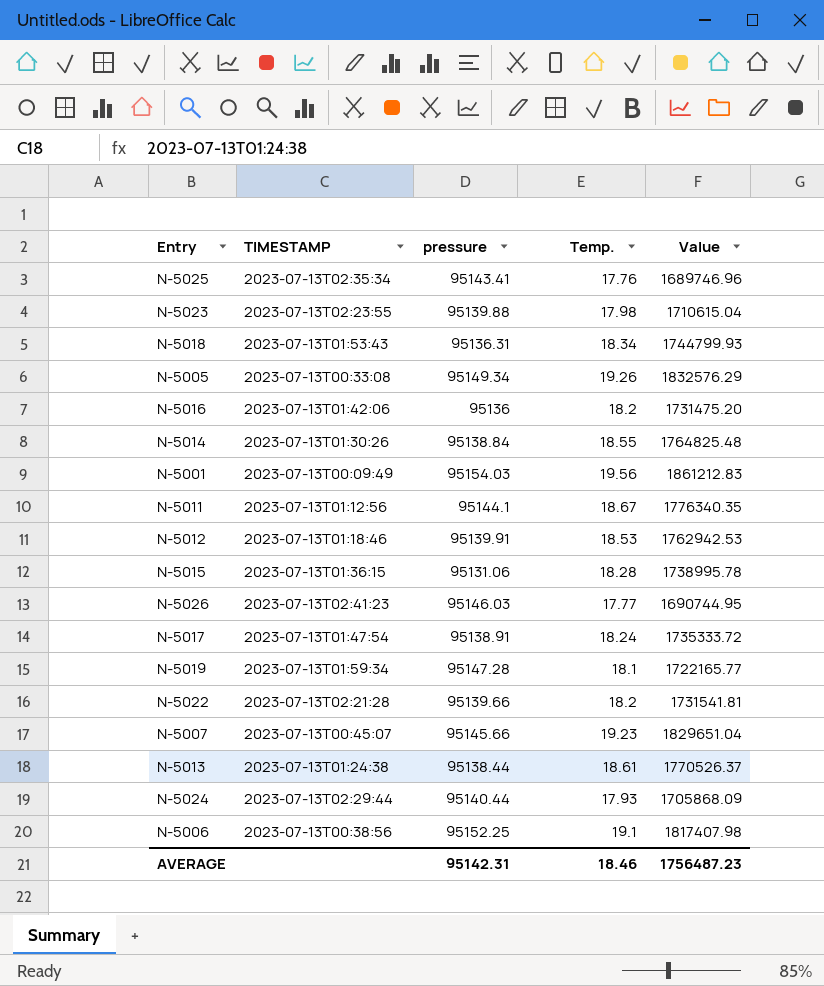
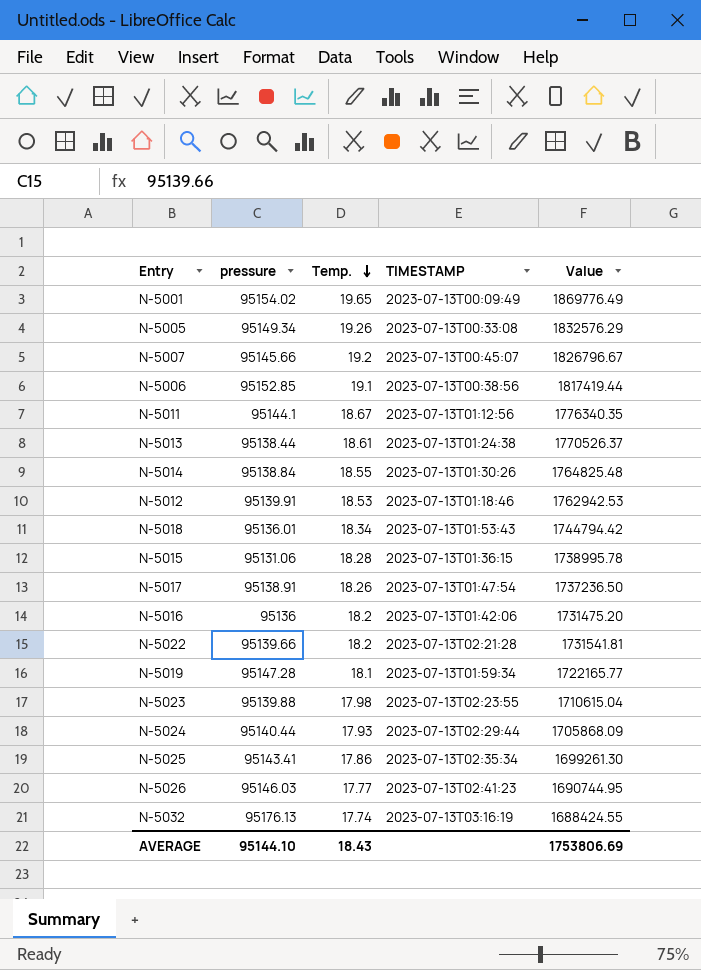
row order: none -> Temp. descending
column TIMESTAMP | position: 2 -> 4
N-5001 | pressure: 95154.03 -> 95154.02
N-5001 | Temp.: 19.56 -> 19.65
N-5001 | Value: 1861212.83 -> 1869776.49
N-5007 | Temp.: 19.23 -> 19.2
N-5007 | Value: 1829651.04 -> 1826796.67
N-5006 | pressure: 95152.25 -> 95152.85
N-5006 | Value: 1817407.98 -> 1817419.44
N-5018 | pressure: 95136.31 -> 95136.01
N-5018 | Value: 1744799.93 -> 1744794.42
N-5017 | Temp.: 18.24 -> 18.26
N-5017 | Value: 1735333.72 -> 1737236.50
N-5025 | Temp.: 17.76 -> 17.86
N-5025 | Value: 1689746.96 -> 1699261.30
row N-5032: none -> 95176.13 | 17.74 | 2023-07-13T03:16:19 | 1688424.55
AVERAGE | pressure: 95142.31 -> 95144.10
AVERAGE | Temp.: 18.46 -> 18.43
AVERAGE | Value: 1756487.23 -> 1753806.69

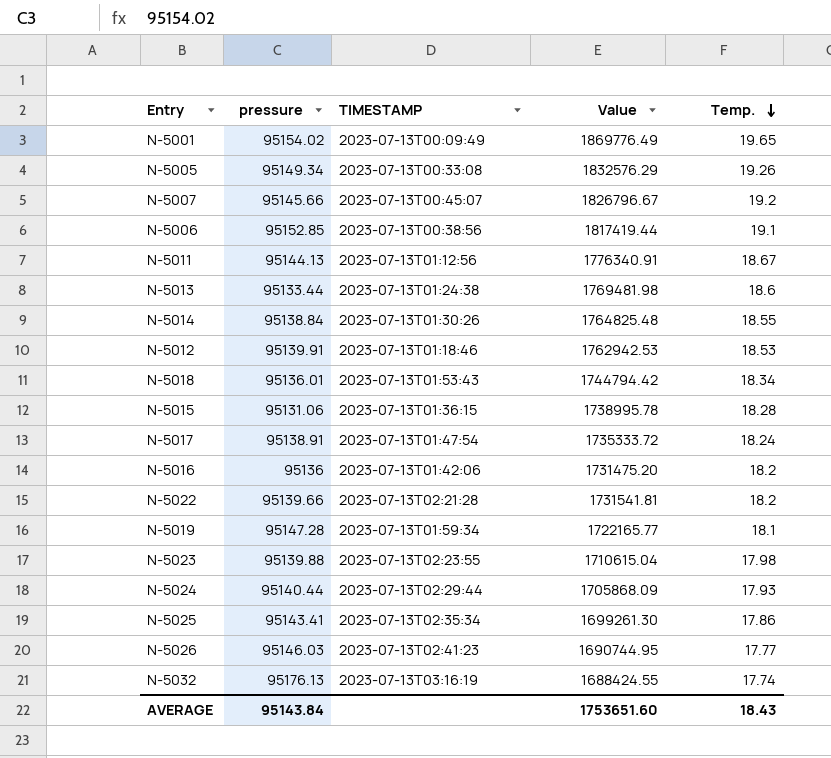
column Temp. | position: 3 -> 5
N-5011 | pressure: 95144.1 -> 95144.13
N-5011 | Value: 1776340.35 -> 1776340.91
N-5013 | pressure: 95138.44 -> 95133.44
N-5013 | Value: 1770526.37 -> 1769481.98
N-5013 | Temp.: 18.61 -> 18.6
N-5017 | Value: 1737236.50 -> 1735333.72
N-5017 | Temp.: 18.26 -> 18.24
AVERAGE | pressure: 95144.10 -> 95143.84
AVERAGE | Value: 1753806.69 -> 1753651.60

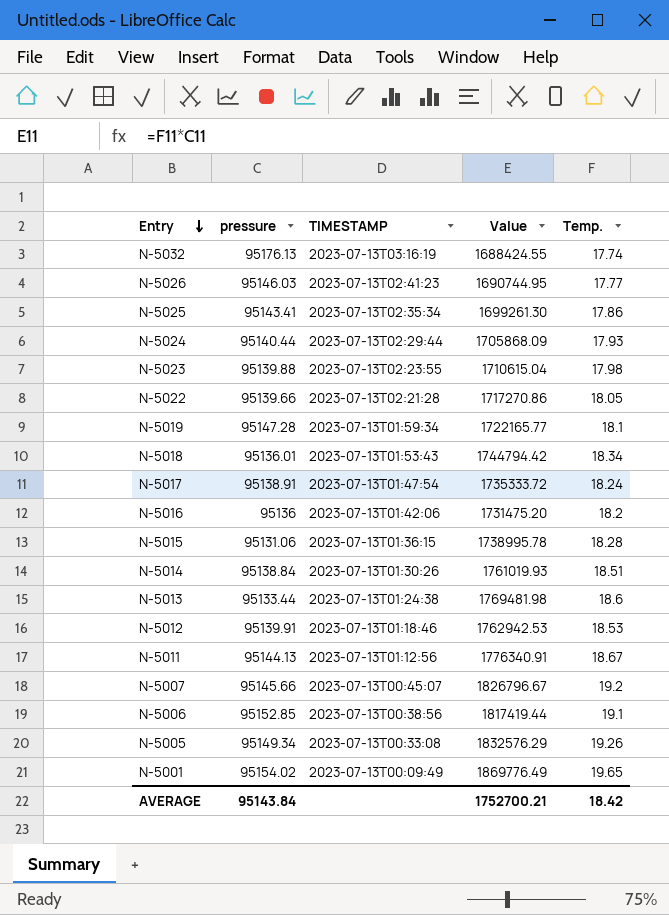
row order: Temp. descending -> Entry descending
N-5022 | Value: 1731541.81 -> 1717270.86
N-5022 | Temp.: 18.2 -> 18.05
N-5014 | Value: 1764825.48 -> 1761019.93
N-5014 | Temp.: 18.55 -> 18.51
AVERAGE | Value: 1753651.60 -> 1752700.21
AVERAGE | Temp.: 18.43 -> 18.42

